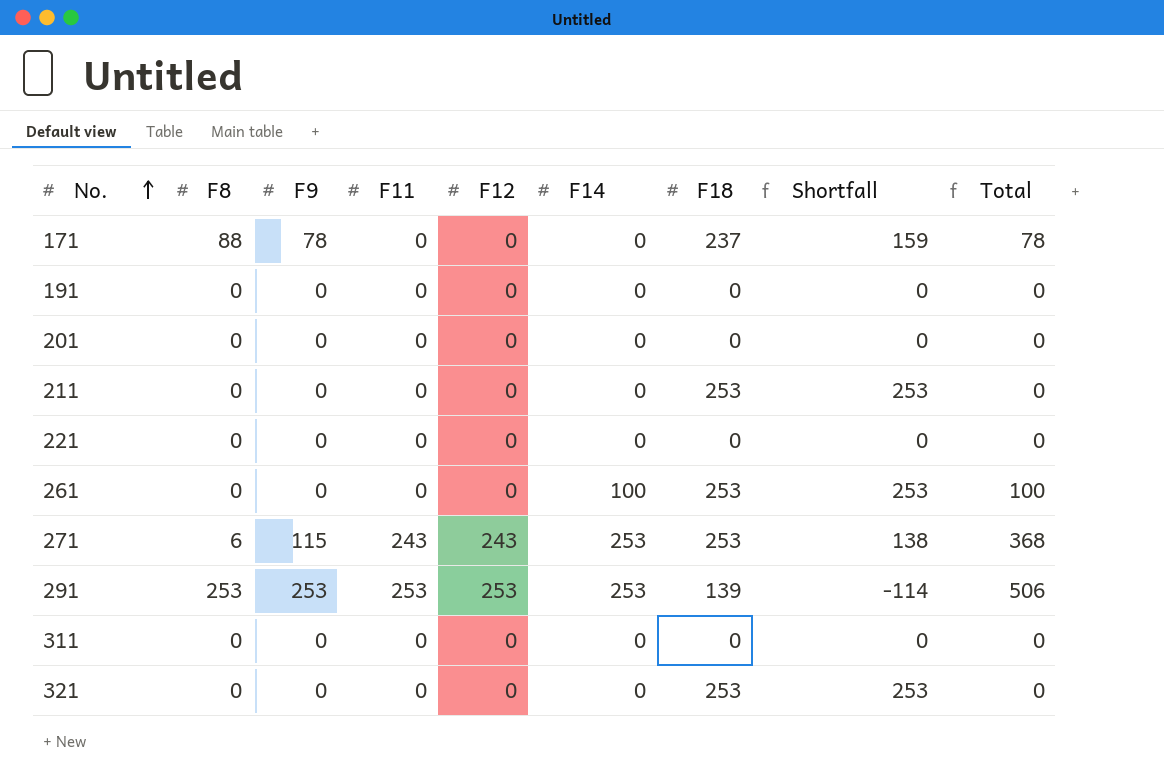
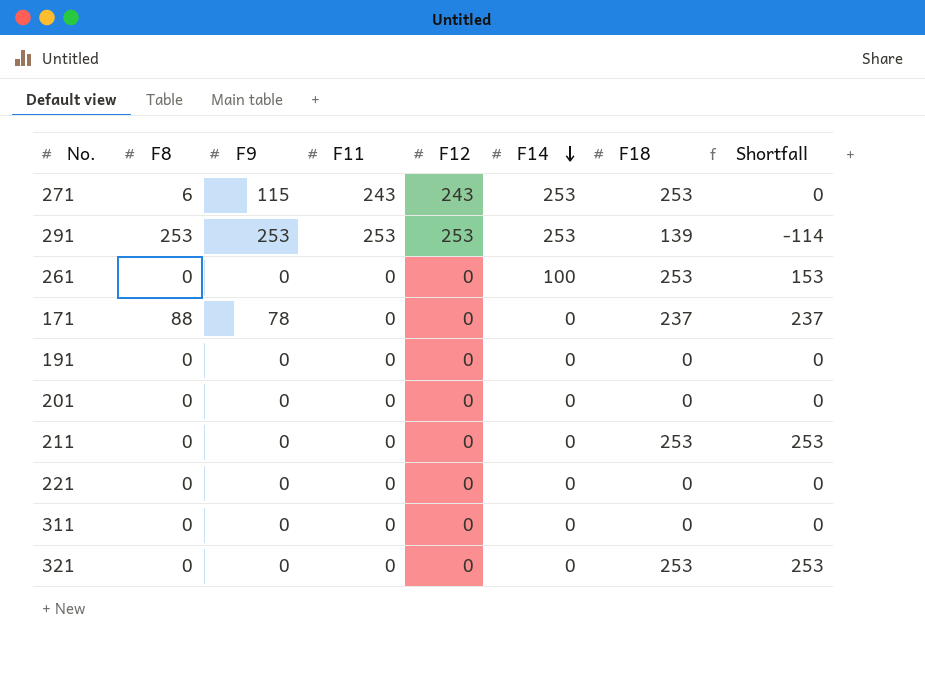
row order: No. ascending -> F14 descending
column Total | formula: [F9] + [F14] -> none
column Shortfall | formula: [F18] - [F9] -> [F18] - [F14]

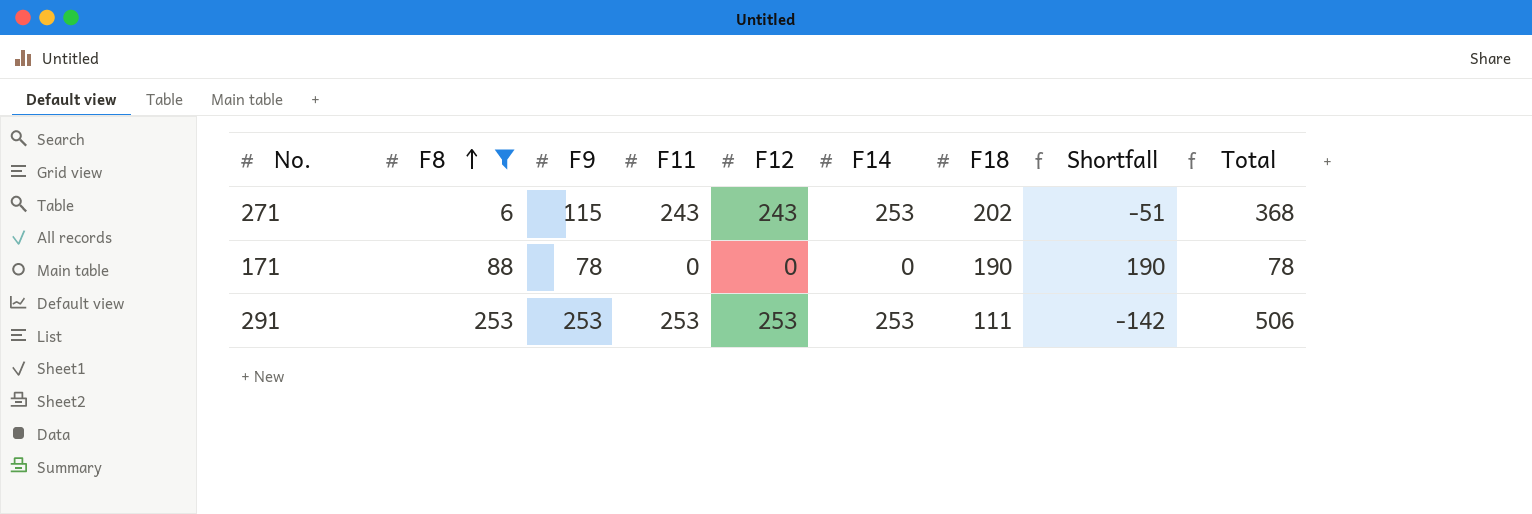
filter: none -> F8 != 0
row order: F14 descending -> F8 ascending
column Total | formula: none -> [F9] + [F14]
271 | F18: 253 -> 202
271 | Shortfall: 0 -> -51
171 | F18: 237 -> 190
171 | Shortfall: 237 -> 190
291 | F18: 139 -> 111
291 | Shortfall: -114 -> -142

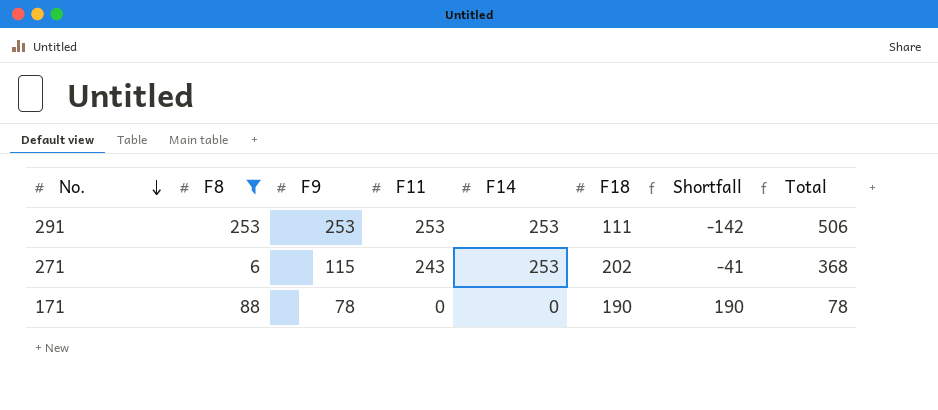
row order: F8 ascending -> No. descending
column F12 | position: 5 -> none
column Shortfall | formula: [F18] - [F14] -> [F18] - [F11]

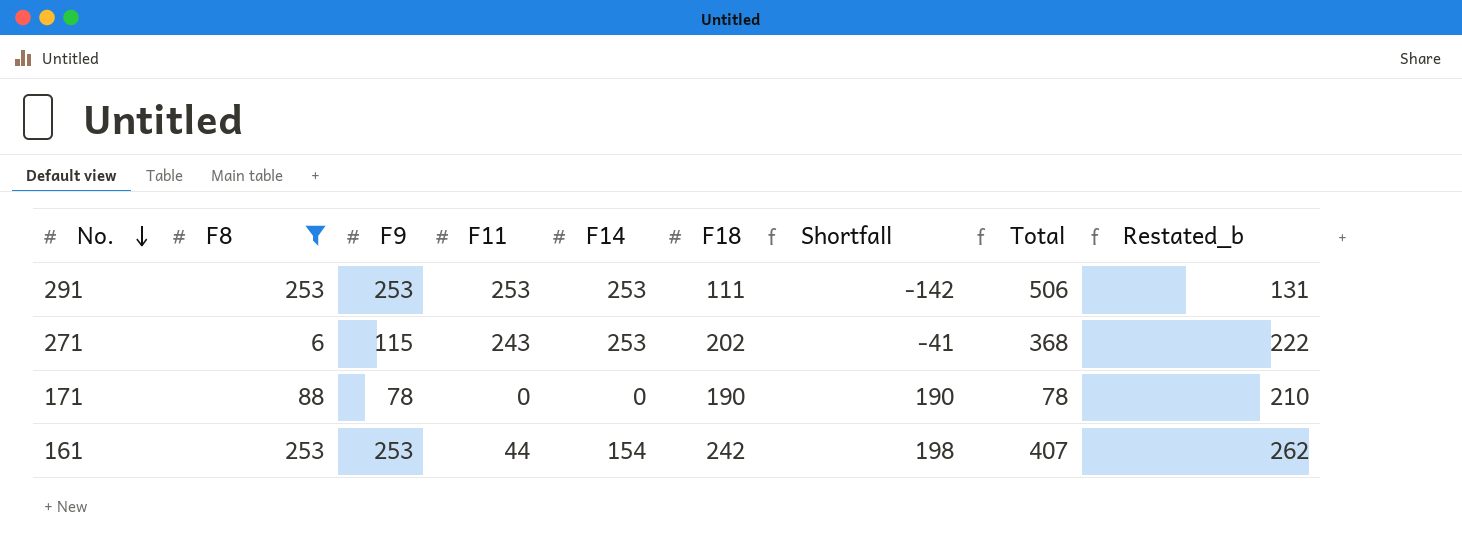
column Restated_b | formula: none -> [F18] + 20
row 161: none -> 253 | 253 | 44 | 154 | 242 | 198 | 407 | 262

